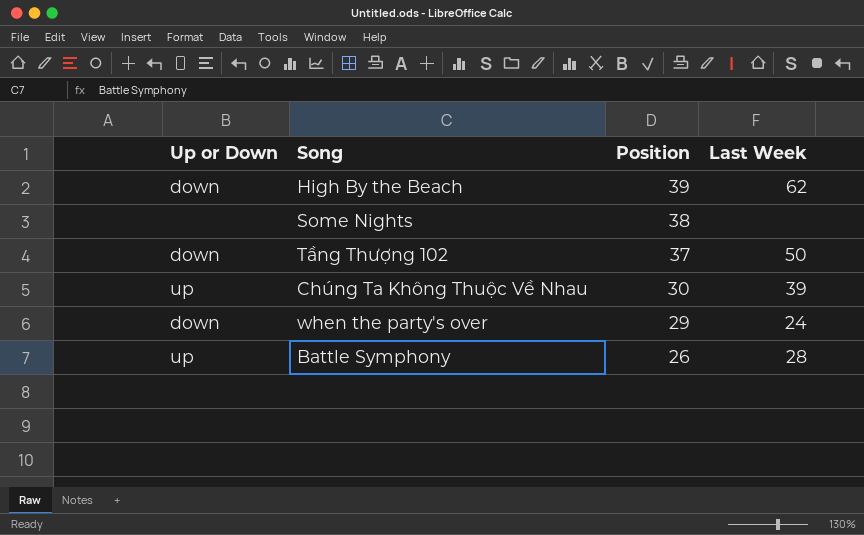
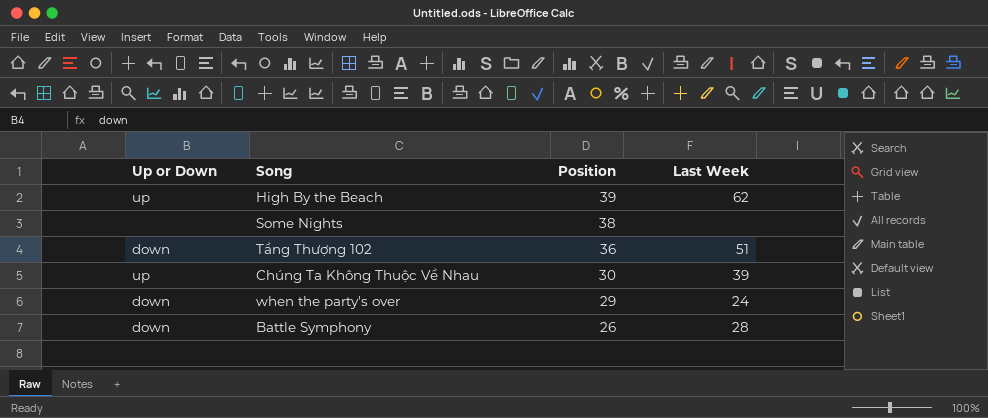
High By the Beach | Up or Down: down -> up
Tầng Thượng 102 | Position: 37 -> 36
Tầng Thượng 102 | Last Week: 50 -> 51
Battle Symphony | Up or Down: up -> down

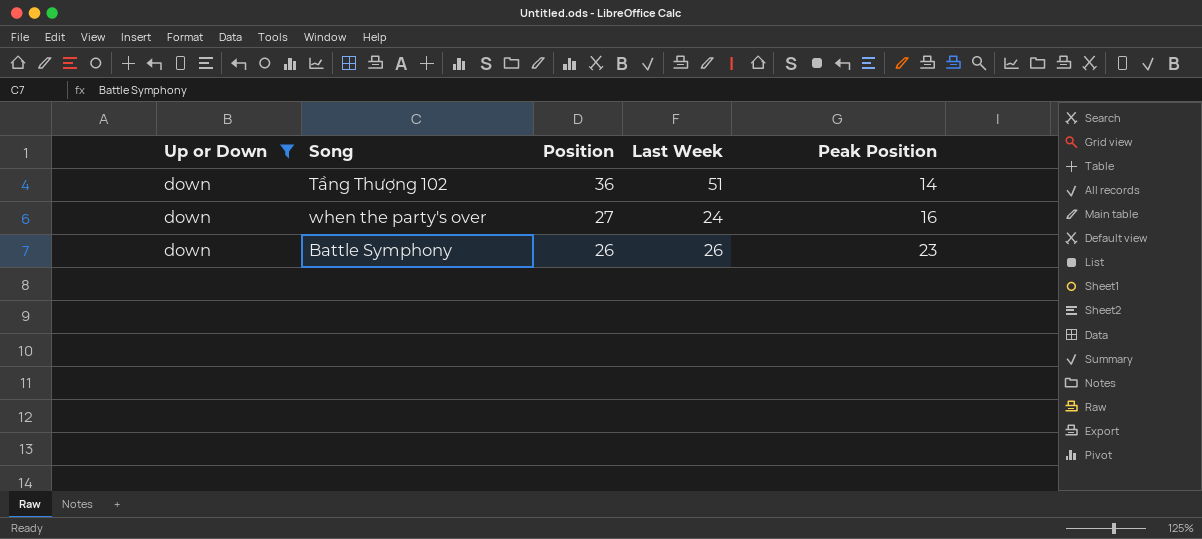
filter: none -> Up or Down = down
column Peak Position | position: none -> 5
when the party's over | Position: 29 -> 27
Battle Symphony | Last Week: 28 -> 26

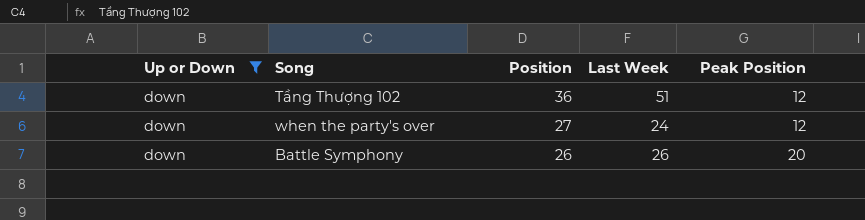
Tầng Thượng 102 | Peak Position: 14 -> 12
when the party's over | Peak Position: 16 -> 12
Battle Symphony | Peak Position: 23 -> 20

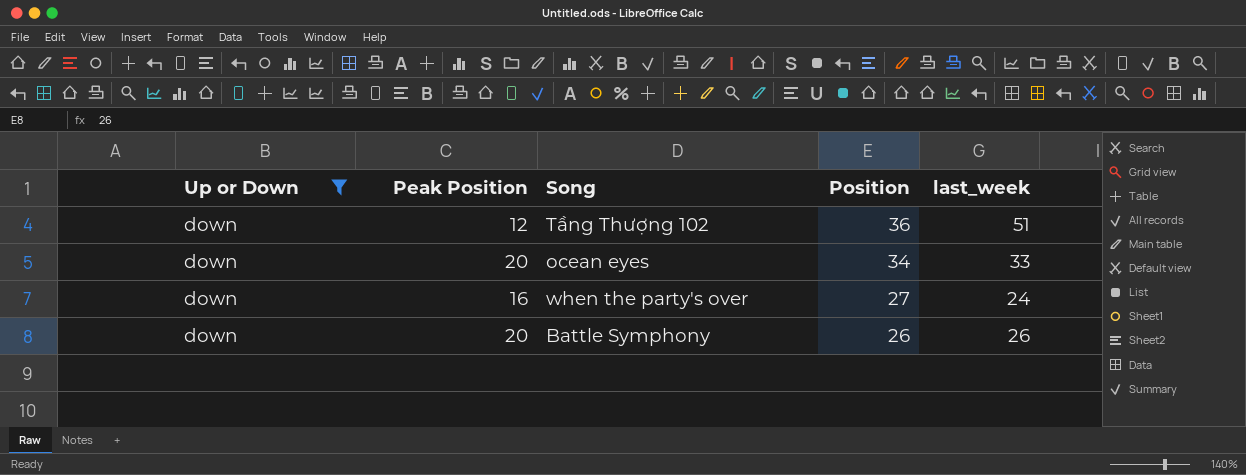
column Peak Position | position: 5 -> 2
column name: Last Week -> last_week
row ocean eyes: none -> down | 20 | 34 | 33
when the party's over | Peak Position: 12 -> 16

